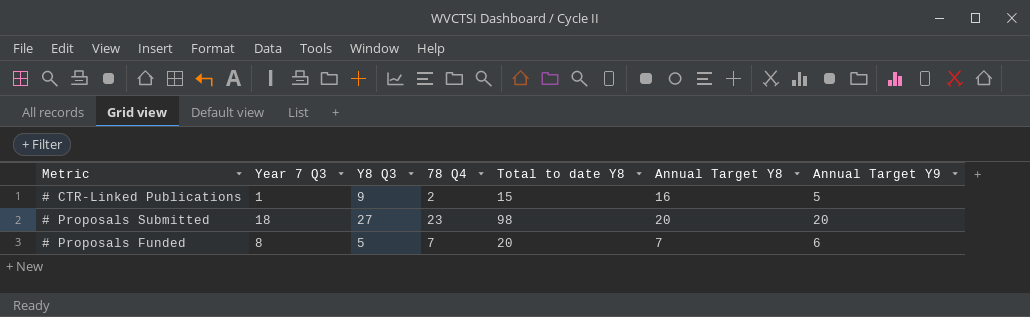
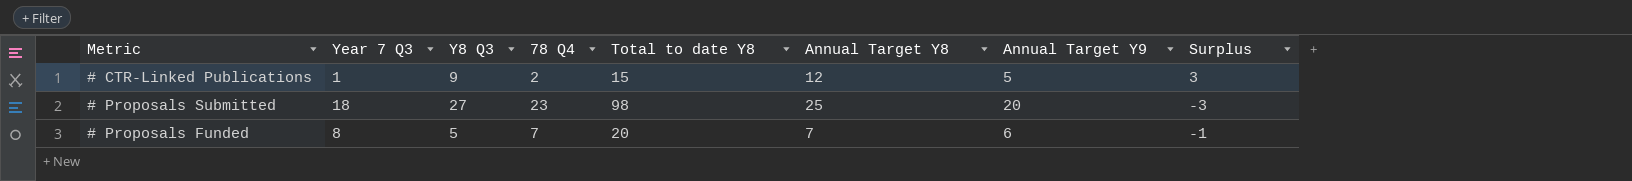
column Surplus | formula: none -> [Annual Target Y9] - [78 Q4]
# CTR-Linked Publications | Annual Target Y8: 16 -> 12
# Proposals Submitted | Annual Target Y8: 20 -> 25

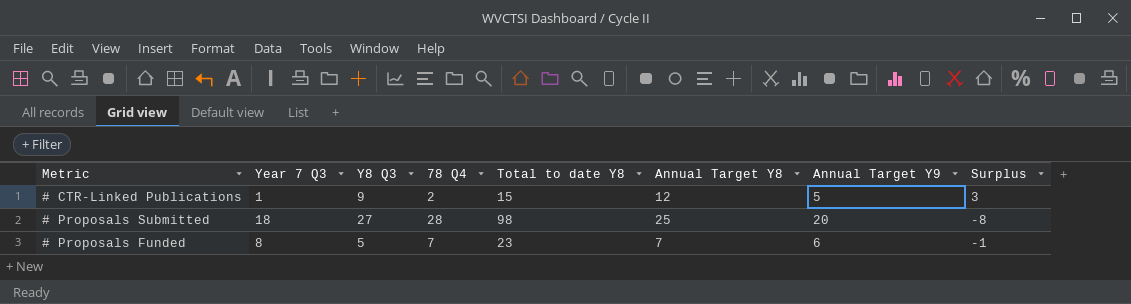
# Proposals Submitted | 78 Q4: 23 -> 28
# Proposals Submitted | Surplus: -3 -> -8
# Proposals Funded | Total to date Y8: 20 -> 23

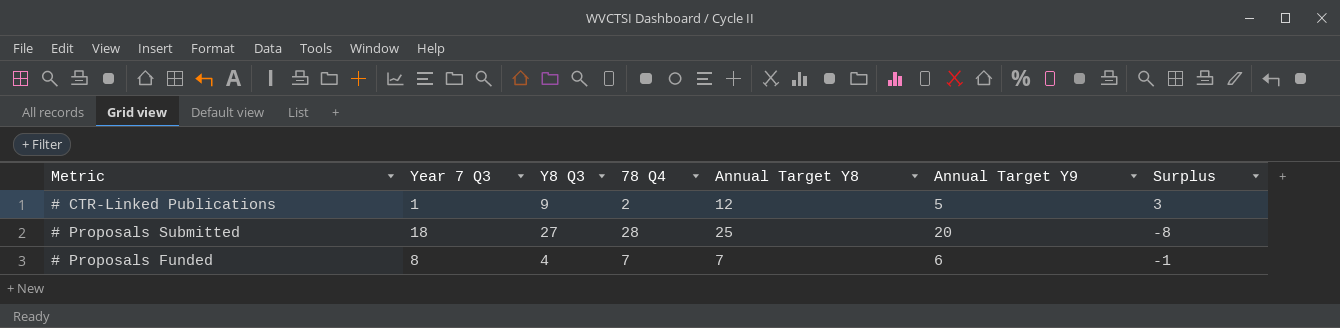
column Total to date Y8 | position: 5 -> none
# Proposals Funded | Y8 Q3: 5 -> 4

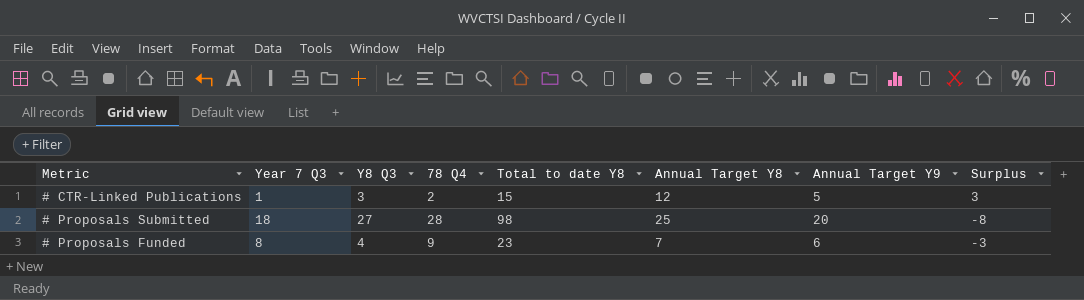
column Total to date Y8 | position: none -> 5
# CTR-Linked Publications | Y8 Q3: 9 -> 3
# Proposals Funded | 78 Q4: 7 -> 9
# Proposals Funded | Surplus: -1 -> -3

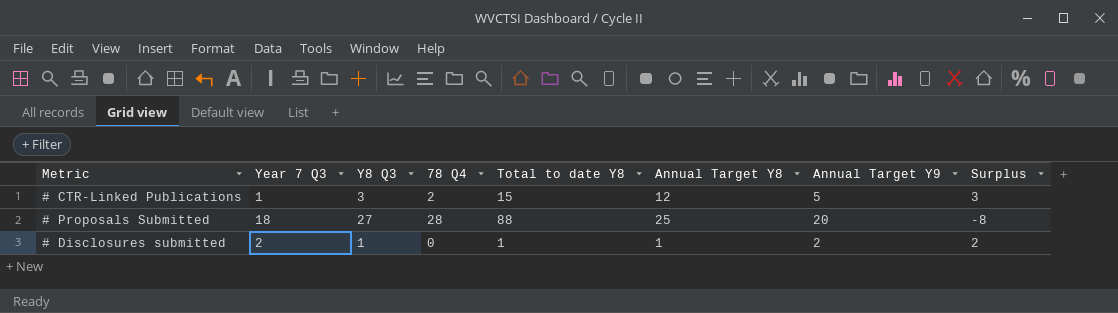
row # Proposals Funded: 8 | 4 | 9 | 23 | 7 | 6 | -3 -> none
# Proposals Submitted | Total to date Y8: 98 -> 88
row # Disclosures submitted: none -> 2 | 1 | 0 | 1 | 1 | 2 | 2

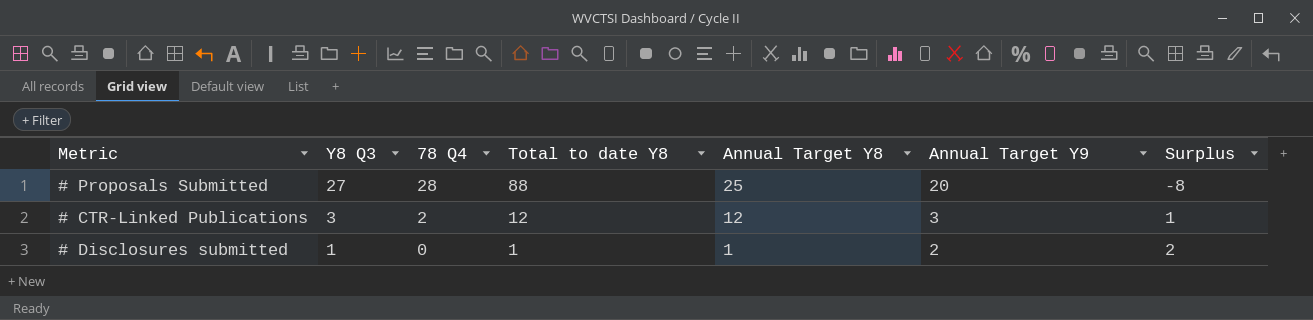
row order: none -> Y8 Q3 descending
column Year 7 Q3 | position: 2 -> none
# CTR-Linked Publications | Total to date Y8: 15 -> 12
# CTR-Linked Publications | Annual Target Y9: 5 -> 3
# CTR-Linked Publications | Surplus: 3 -> 1

